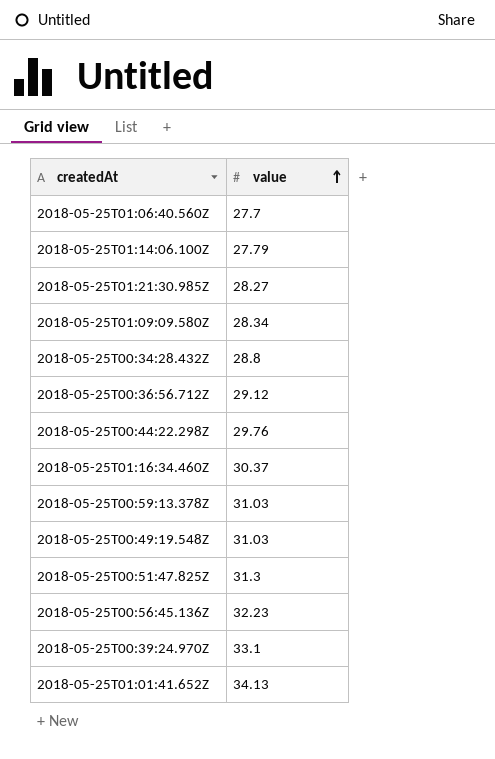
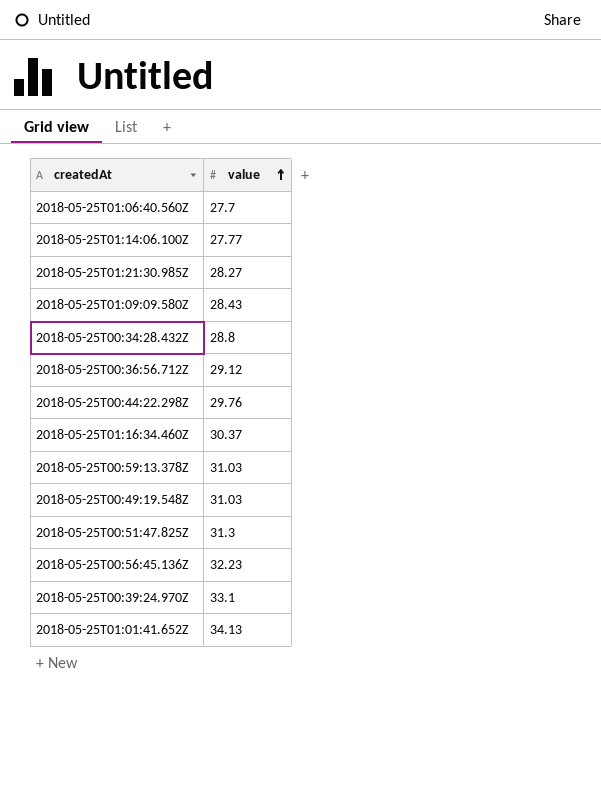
2018-05-25T01:14:06.100Z | value: 27.79 -> 27.77
2018-05-25T01:09:09.580Z | value: 28.34 -> 28.43

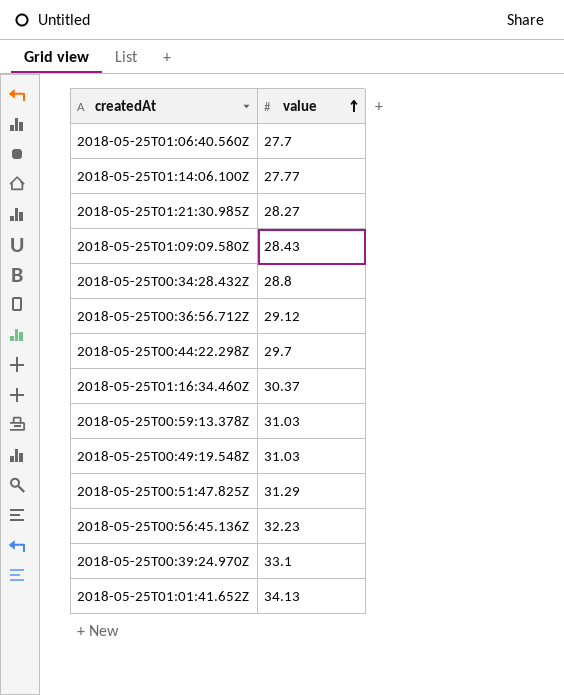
2018-05-25T00:44:22.298Z | value: 29.76 -> 29.7
2018-05-25T00:51:47.825Z | value: 31.3 -> 31.29

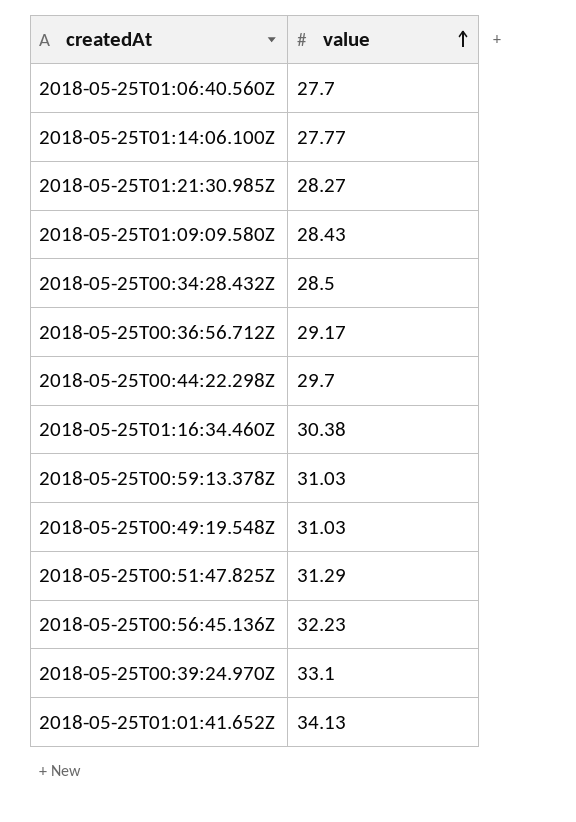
2018-05-25T00:34:28.432Z | value: 28.8 -> 28.5
2018-05-25T00:36:56.712Z | value: 29.12 -> 29.17
2018-05-25T01:16:34.460Z | value: 30.37 -> 30.38

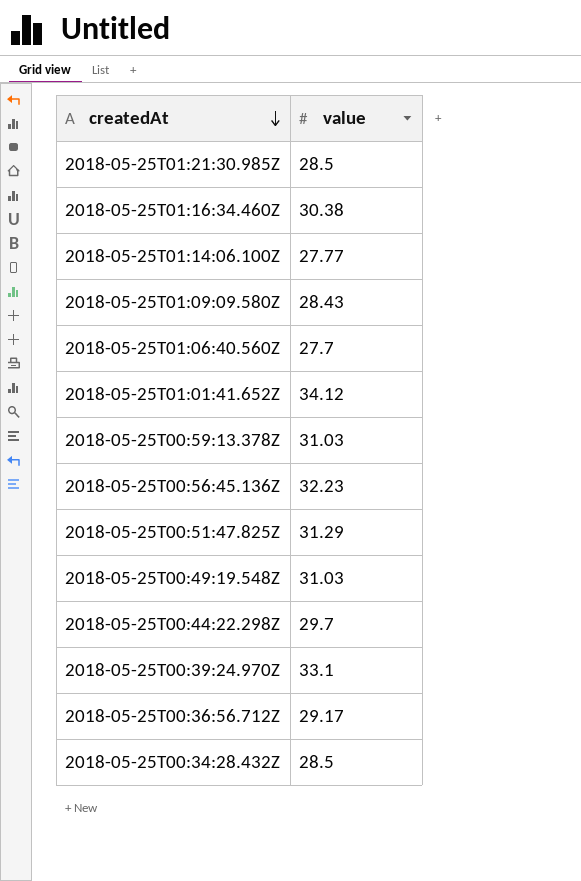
row order: value ascending -> createdAt descending
2018-05-25T01:21:30.985Z | value: 28.27 -> 28.5
2018-05-25T01:01:41.652Z | value: 34.13 -> 34.12

